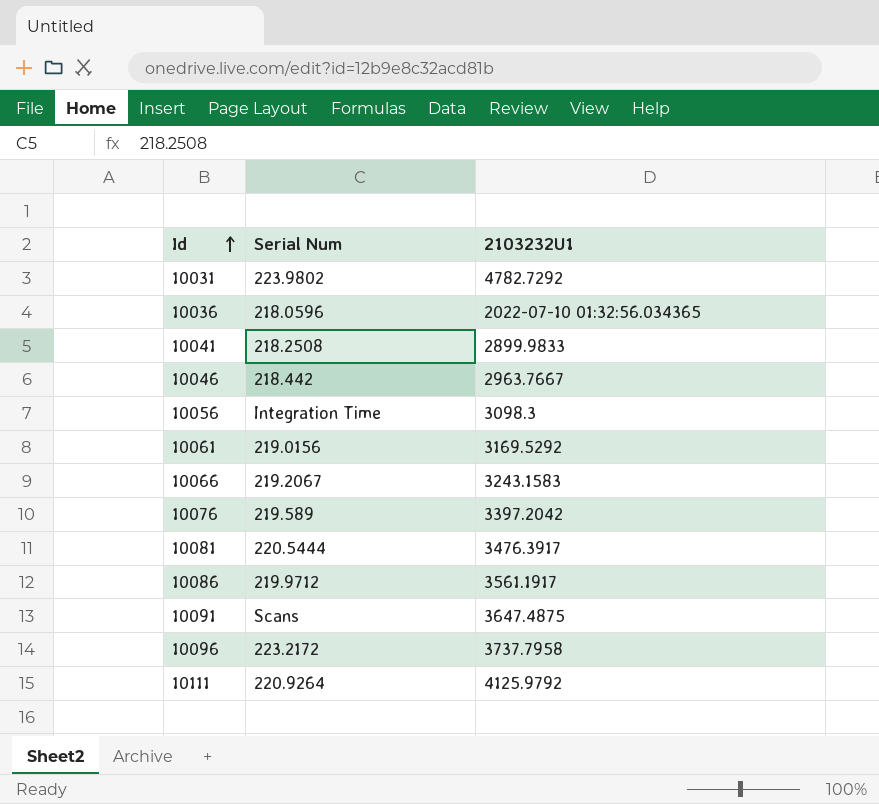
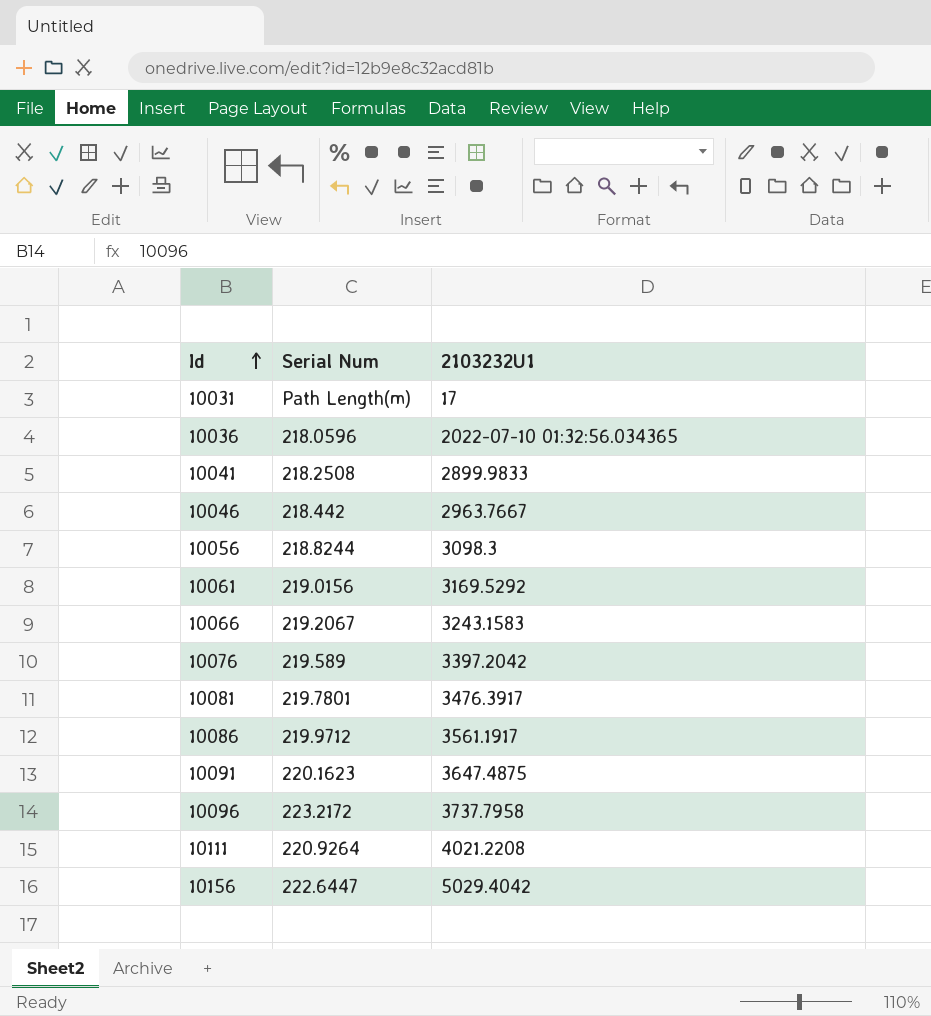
10031 | Serial Num: 223.9802 -> Path Length(m)
10031 | 2103232U1: 4782.7292 -> 17
10056 | Serial Num: Integration Time -> 218.8244
10081 | Serial Num: 220.5444 -> 219.7801
10091 | Serial Num: Scans -> 220.1623
10111 | 2103232U1: 4125.9792 -> 4021.2208
row 10156: none -> 222.6447 | 5029.4042

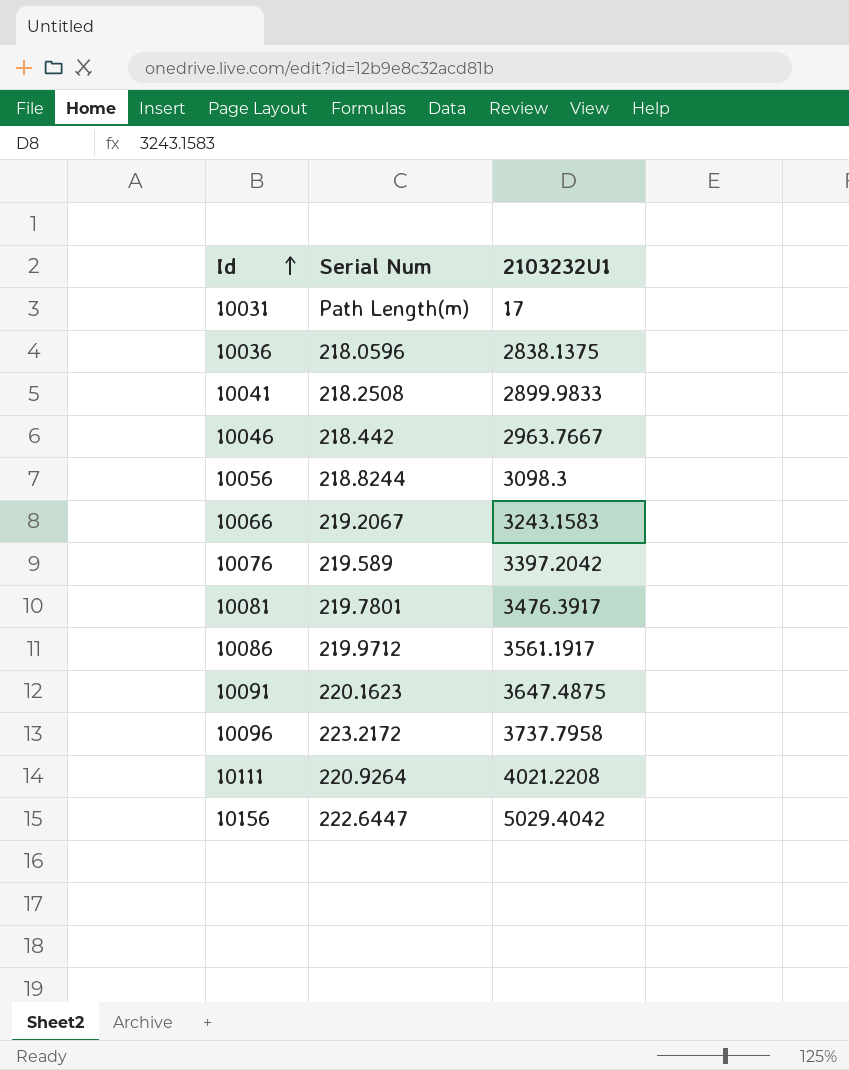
row 10061: 219.0156 | 3169.5292 -> none
10036 | 2103232U1: 2022-07-10 01:32:56.034365 -> 2838.1375

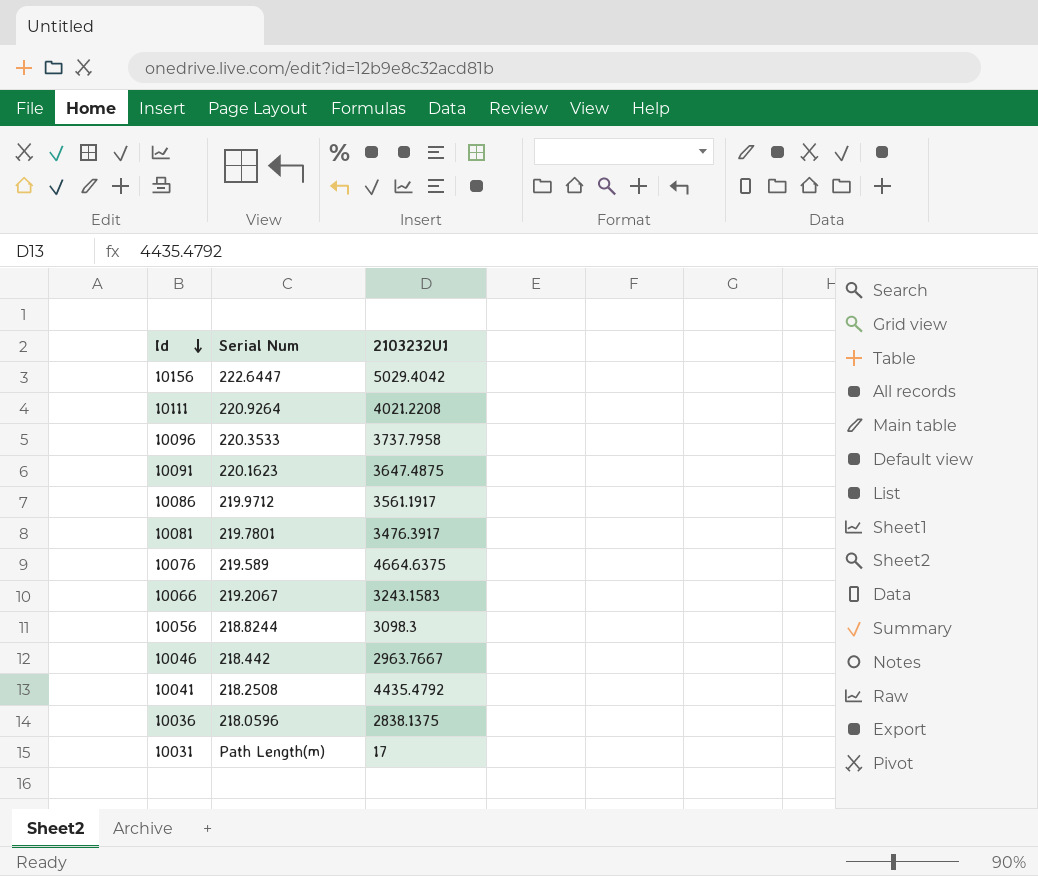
row order: Id ascending -> Id descending
10096 | Serial Num: 223.2172 -> 220.3533
10076 | 2103232U1: 3397.2042 -> 4664.6375
10041 | 2103232U1: 2899.9833 -> 4435.4792

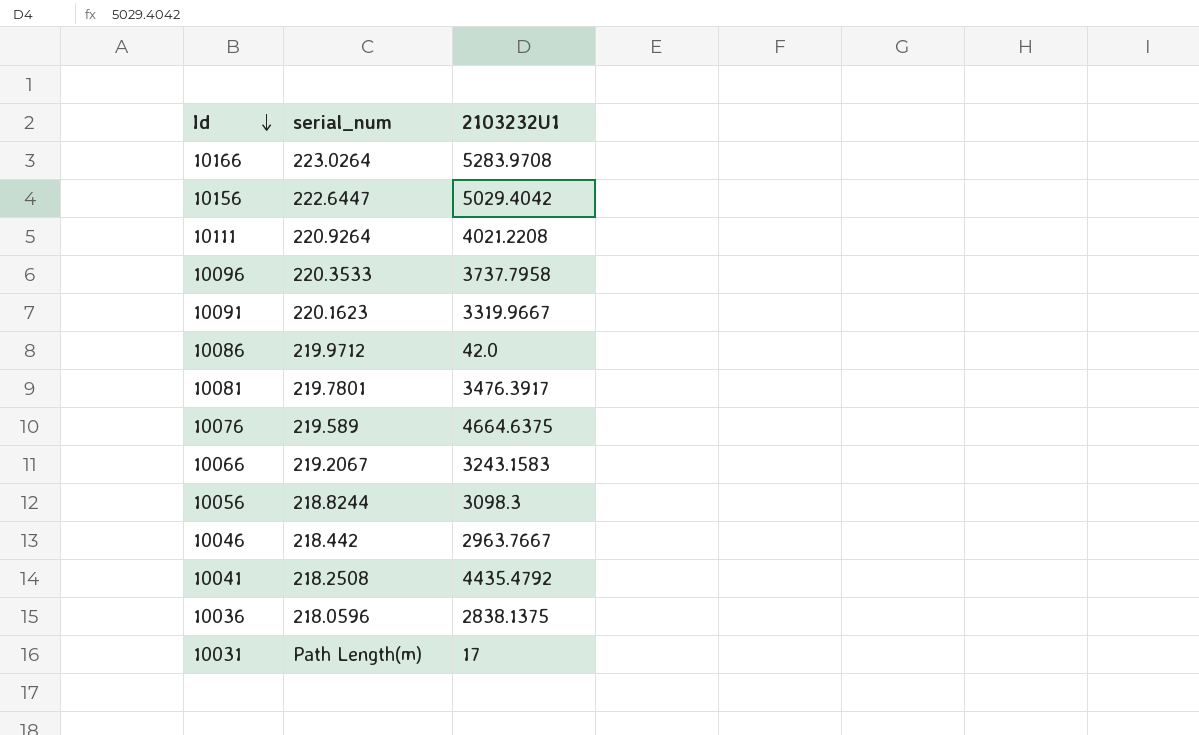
column name: Serial Num -> serial_num
row 10166: none -> 223.0264 | 5283.9708
10091 | 2103232U1: 3647.4875 -> 3319.9667
10086 | 2103232U1: 3561.1917 -> 42.0

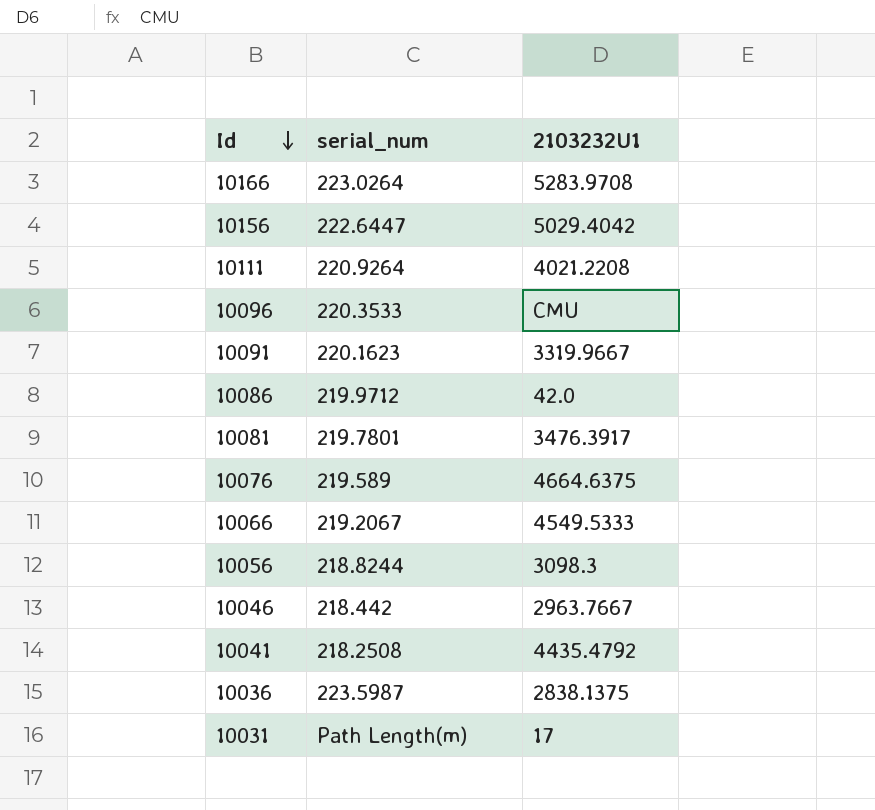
10096 | 2103232U1: 3737.7958 -> CMU
10066 | 2103232U1: 3243.1583 -> 4549.5333
10036 | serial_num: 218.0596 -> 223.5987

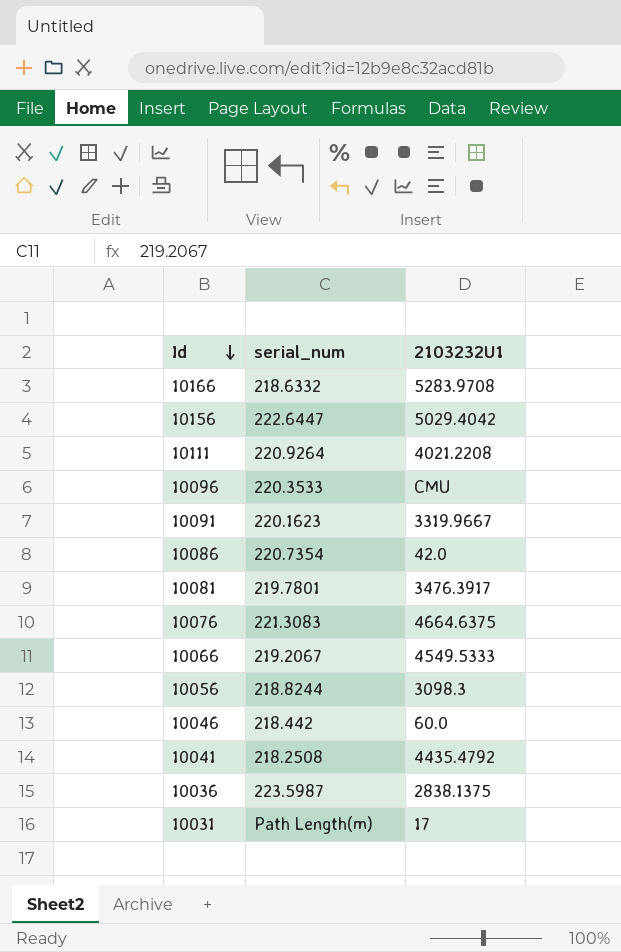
10166 | serial_num: 223.0264 -> 218.6332
10086 | serial_num: 219.9712 -> 220.7354
10076 | serial_num: 219.589 -> 221.3083
10046 | 2103232U1: 2963.7667 -> 60.0

